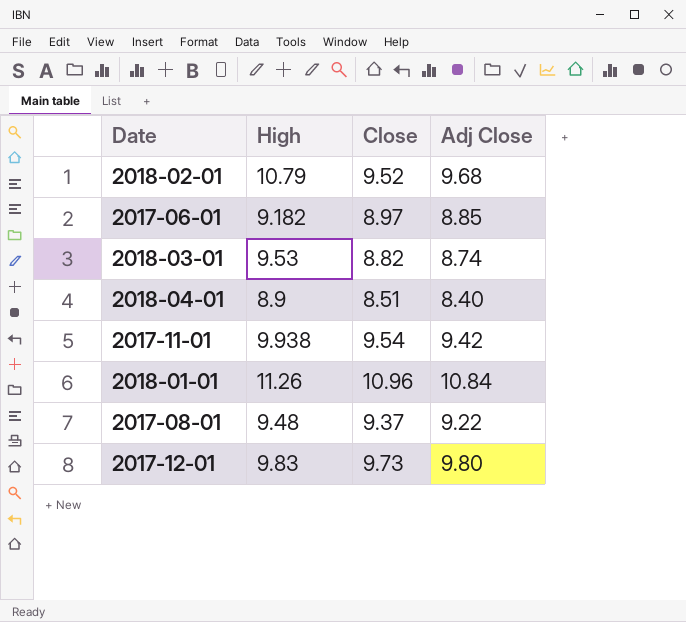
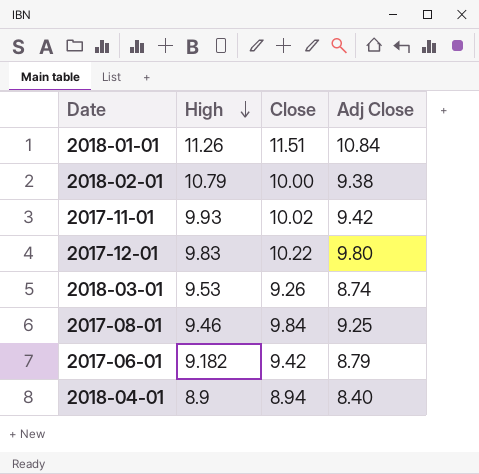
row order: none -> High descending
2018-01-01 | Close: 10.96 -> 11.51
2018-02-01 | Close: 9.52 -> 10.00
2018-02-01 | Adj Close: 9.68 -> 9.38
2017-11-01 | High: 9.938 -> 9.93
2017-11-01 | Close: 9.54 -> 10.02
2017-12-01 | Close: 9.73 -> 10.22
2018-03-01 | Close: 8.82 -> 9.26
2017-08-01 | High: 9.48 -> 9.46
2017-08-01 | Close: 9.37 -> 9.84
2017-08-01 | Adj Close: 9.22 -> 9.25
2017-06-01 | Close: 8.97 -> 9.42
2017-06-01 | Adj Close: 8.85 -> 8.79
2018-04-01 | Close: 8.51 -> 8.94

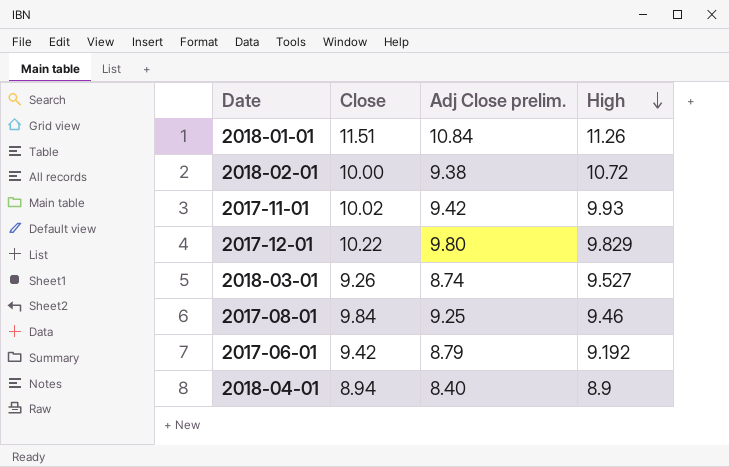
column name: Adj Close -> Adj Close prelim.
column High | position: 2 -> 4
2018-02-01 | High: 10.79 -> 10.72
2017-12-01 | High: 9.83 -> 9.829
2018-03-01 | High: 9.53 -> 9.527
2017-06-01 | High: 9.182 -> 9.192

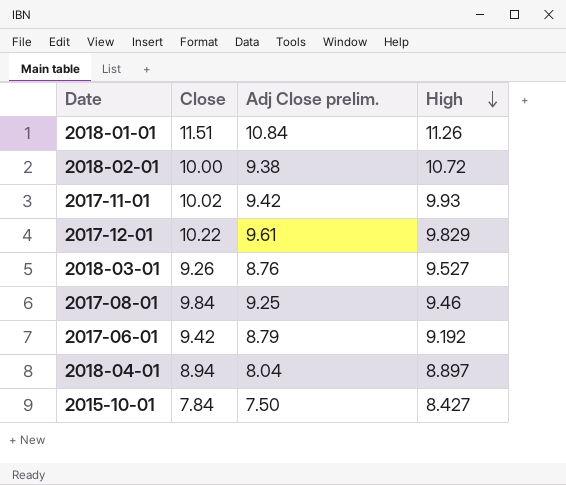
2017-12-01 | Adj Close prelim.: 9.80 -> 9.61
2018-03-01 | Adj Close prelim.: 8.74 -> 8.76
2018-04-01 | Adj Close prelim.: 8.40 -> 8.04
2018-04-01 | High: 8.9 -> 8.897
row 2015-10-01: none -> 7.84 | 7.50 | 8.427

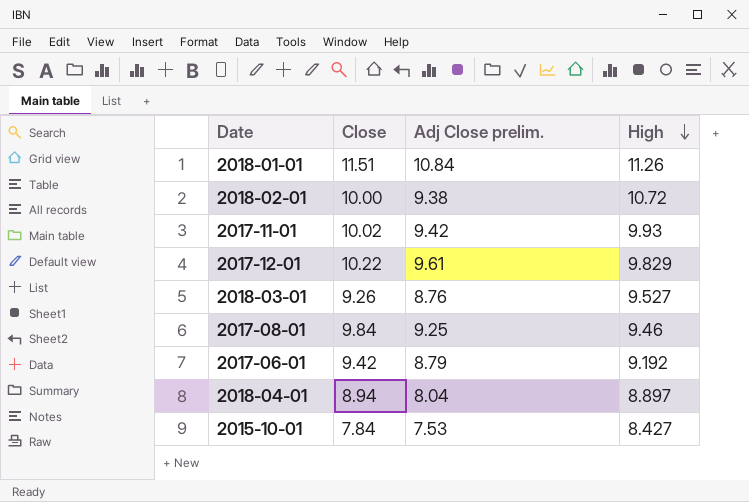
2015-10-01 | Adj Close prelim.: 7.50 -> 7.53

